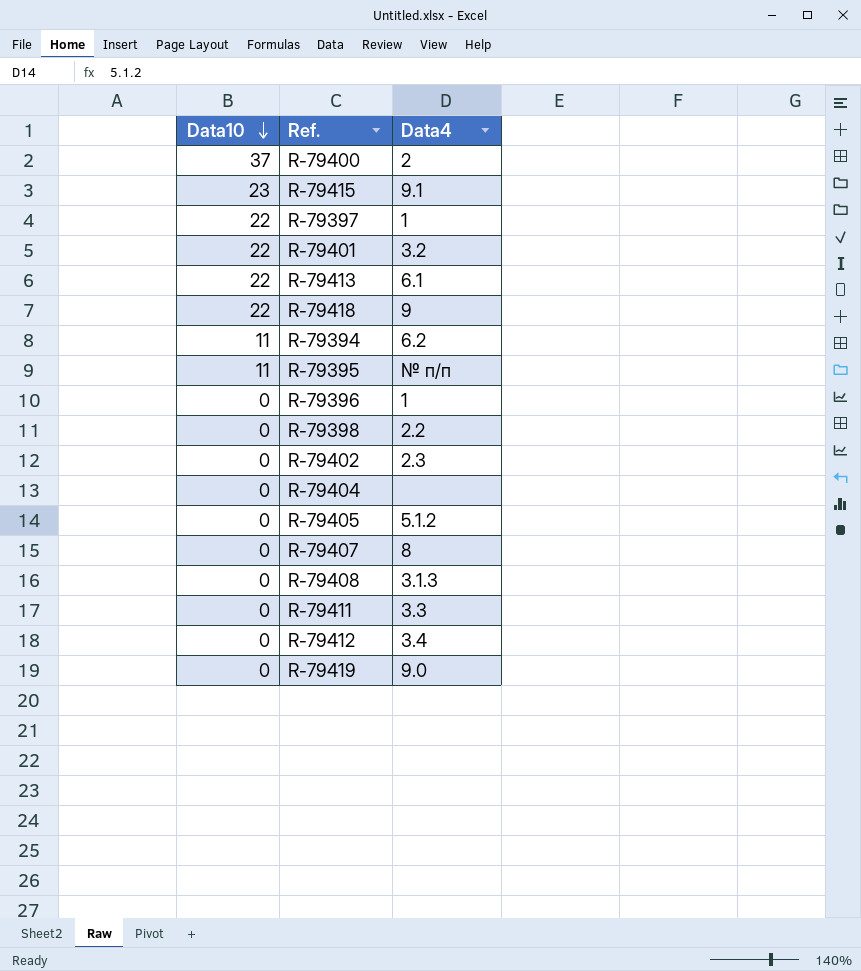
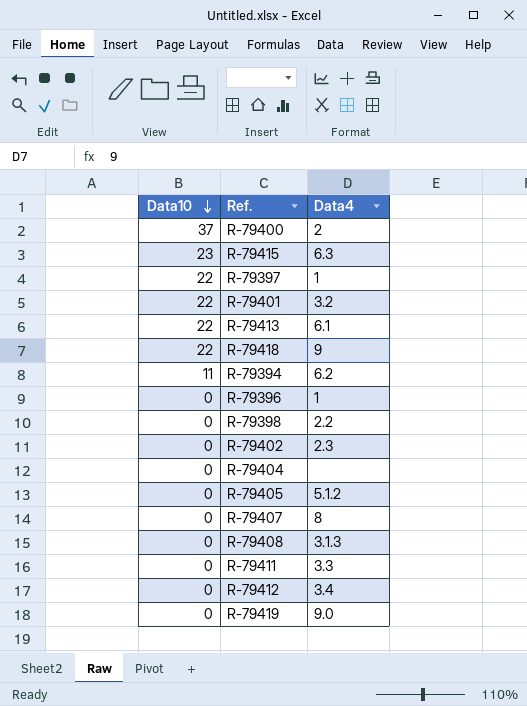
row R-79395: 11 | № п/п -> none
R-79415 | Data4: 9.1 -> 6.3

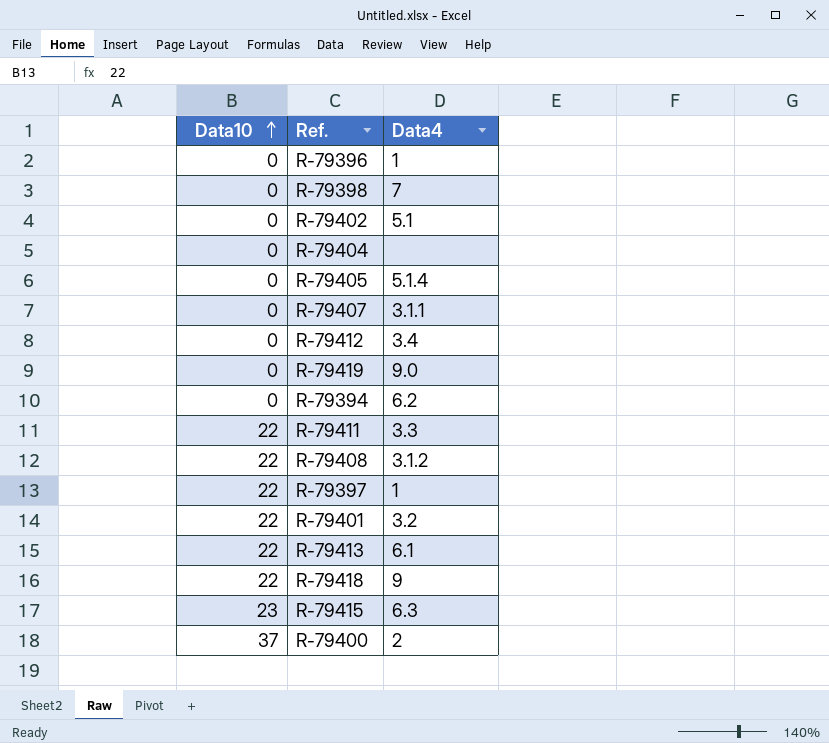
row order: Data10 descending -> Data10 ascending
R-79398 | Data4: 2.2 -> 7
R-79402 | Data4: 2.3 -> 5.1
R-79405 | Data4: 5.1.2 -> 5.1.4
R-79407 | Data4: 8 -> 3.1.1
R-79394 | Data10: 11 -> 0
R-79411 | Data10: 0 -> 22
R-79408 | Data10: 0 -> 22
R-79408 | Data4: 3.1.3 -> 3.1.2

